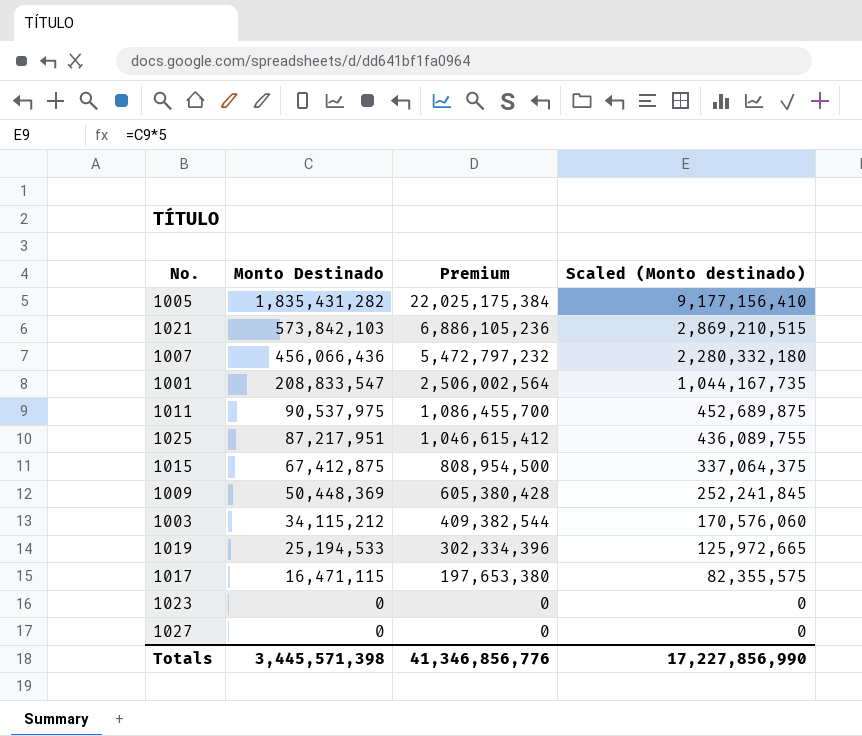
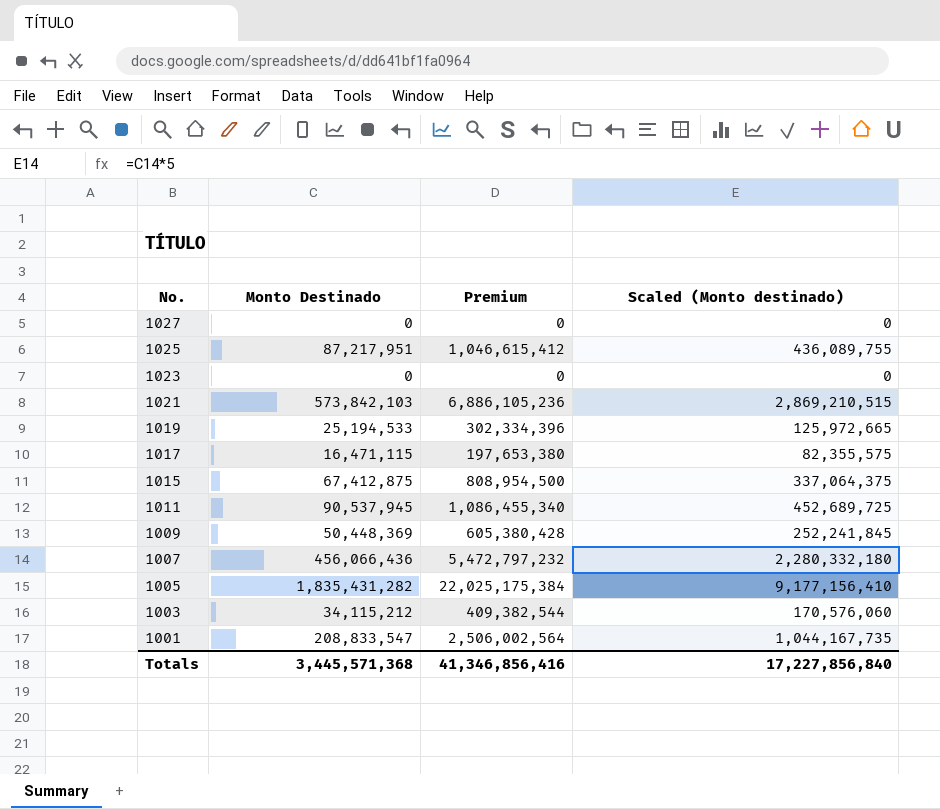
row order: Monto Destinado descending -> No. descending
1011 | Monto Destinado: 90,537,975 -> 90,537,945
1011 | Premium: 1,086,455,700 -> 1,086,455,340
1011 | Scaled (Monto destinado): 452,689,875 -> 452,689,725
Totals | Monto Destinado: 3,445,571,398 -> 3,445,571,368
Totals | Premium: 41,346,856,776 -> 41,346,856,416
Totals | Scaled (Monto destinado): 17,227,856,990 -> 17,227,856,840

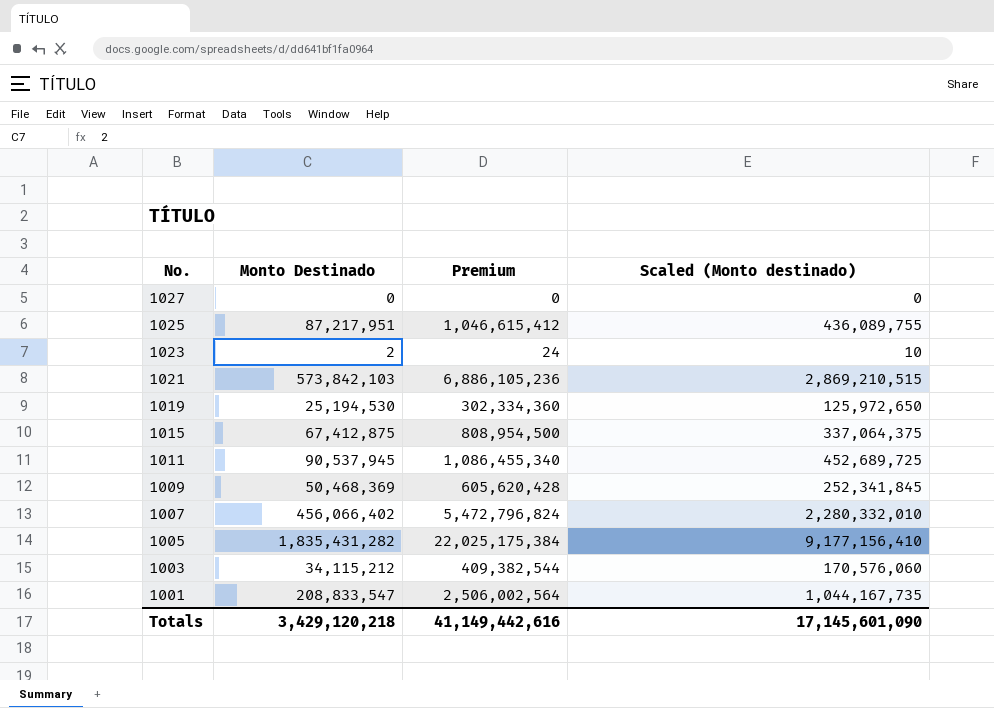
row 1017: 16,471,115 | 197,653,380 | 82,355,575 -> none
1023 | Monto Destinado: 0 -> 2
1023 | Premium: 0 -> 24
1023 | Scaled (Monto destinado): 0 -> 10
1019 | Monto Destinado: 25,194,533 -> 25,194,530
1019 | Premium: 302,334,396 -> 302,334,360
1019 | Scaled (Monto destinado): 125,972,665 -> 125,972,650
1009 | Monto Destinado: 50,448,369 -> 50,468,369
1009 | Premium: 605,380,428 -> 605,620,428
1009 | Scaled (Monto destinado): 252,241,845 -> 252,341,845
1007 | Monto Destinado: 456,066,436 -> 456,066,402
1007 | Premium: 5,472,797,232 -> 5,472,796,824
1007 | Scaled (Monto destinado): 2,280,332,180 -> 2,280,332,010
Totals | Monto Destinado: 3,445,571,368 -> 3,429,120,218
Totals | Premium: 41,346,856,416 -> 41,149,442,616
Totals | Scaled (Monto destinado): 17,227,856,840 -> 17,145,601,090

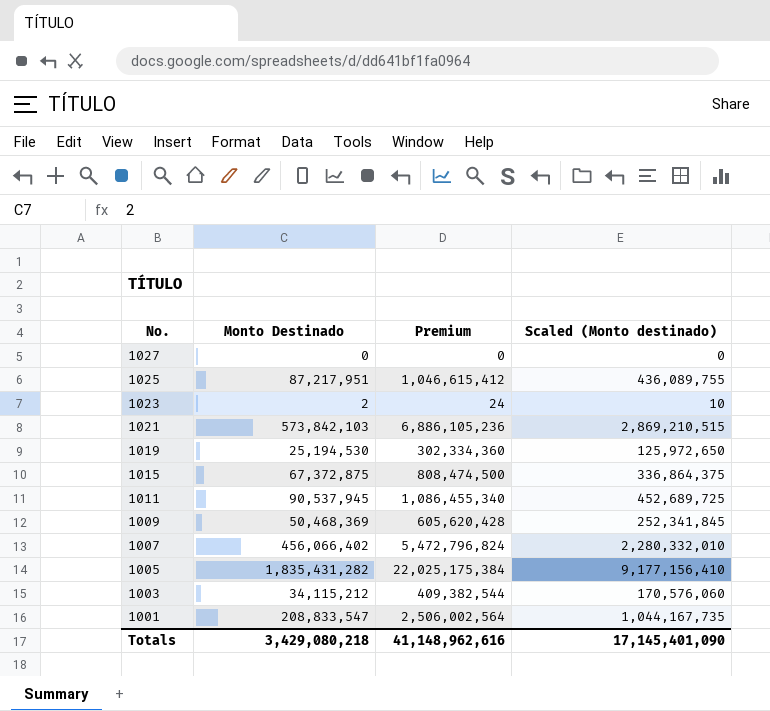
1015 | Monto Destinado: 67,412,875 -> 67,372,875
1015 | Premium: 808,954,500 -> 808,474,500
1015 | Scaled (Monto destinado): 337,064,375 -> 336,864,375
Totals | Monto Destinado: 3,429,120,218 -> 3,429,080,218
Totals | Premium: 41,149,442,616 -> 41,148,962,616
Totals | Scaled (Monto destinado): 17,145,601,090 -> 17,145,401,090

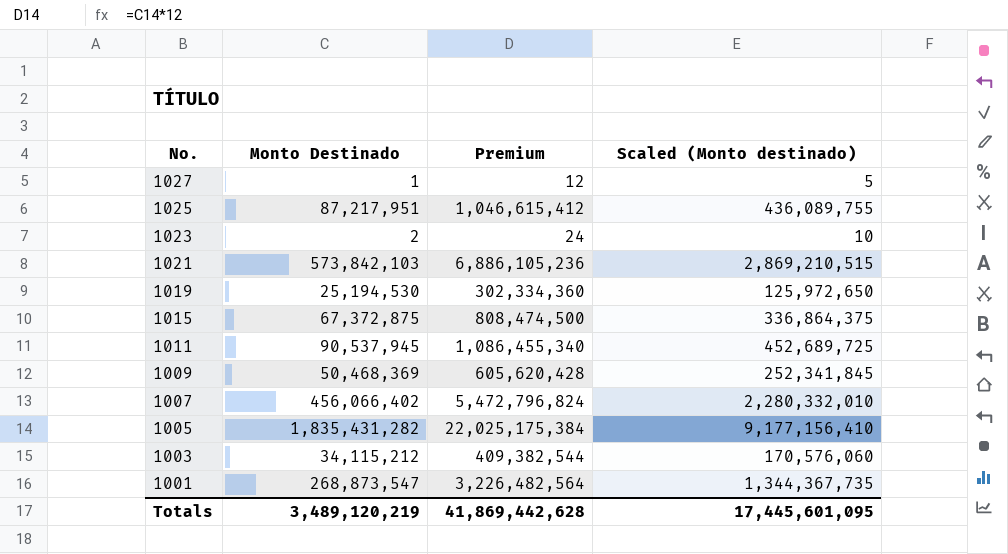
1027 | Monto Destinado: 0 -> 1
1027 | Premium: 0 -> 12
1027 | Scaled (Monto destinado): 0 -> 5
1001 | Monto Destinado: 208,833,547 -> 268,873,547
1001 | Premium: 2,506,002,564 -> 3,226,482,564
1001 | Scaled (Monto destinado): 1,044,167,735 -> 1,344,367,735
Totals | Monto Destinado: 3,429,080,218 -> 3,489,120,219
Totals | Premium: 41,148,962,616 -> 41,869,442,628
Totals | Scaled (Monto destinado): 17,145,401,090 -> 17,445,601,095

